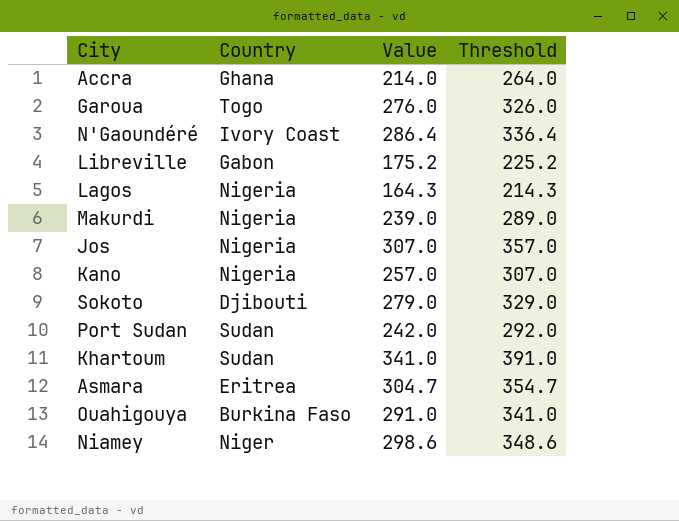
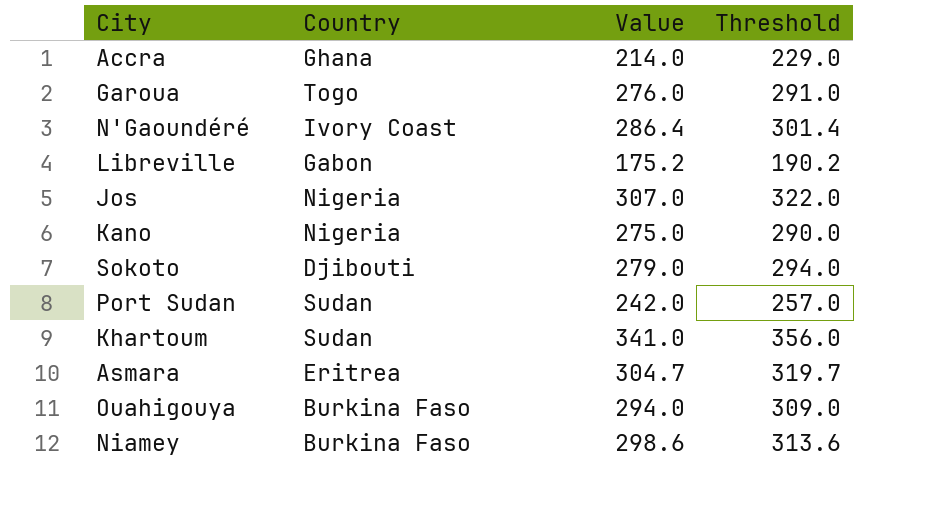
column Threshold | formula: [Value] + 50 -> [Value] + 15
row Lagos: Nigeria | 164.3 | 214.3 -> none
row Makurdi: Nigeria | 239.0 | 289.0 -> none
Kano | Value: 257.0 -> 275.0
Ouahigouya | Value: 291.0 -> 294.0
Niamey | Country: Niger -> Burkina Faso

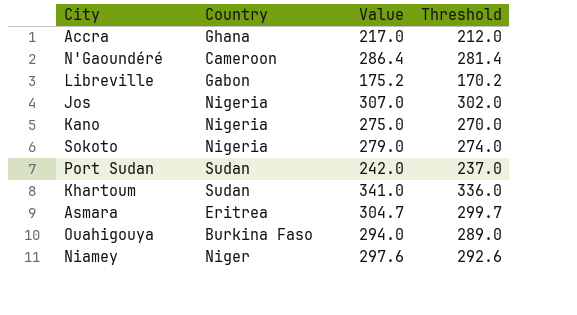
column Threshold | formula: [Value] + 15 -> [Value] - 5
row Garoua: Togo | 276.0 | 291.0 -> none
Accra | Value: 214.0 -> 217.0
N'Gaoundéré | Country: Ivory Coast -> Cameroon
Sokoto | Country: Djibouti -> Nigeria
Niamey | Country: Burkina Faso -> Niger
Niamey | Value: 298.6 -> 297.6

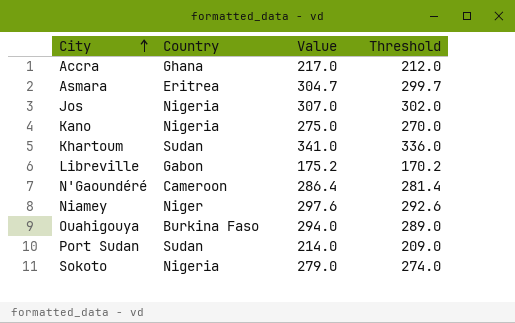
row order: none -> City ascending
Port Sudan | Value: 242.0 -> 214.0
Port Sudan | Threshold: 237.0 -> 209.0

